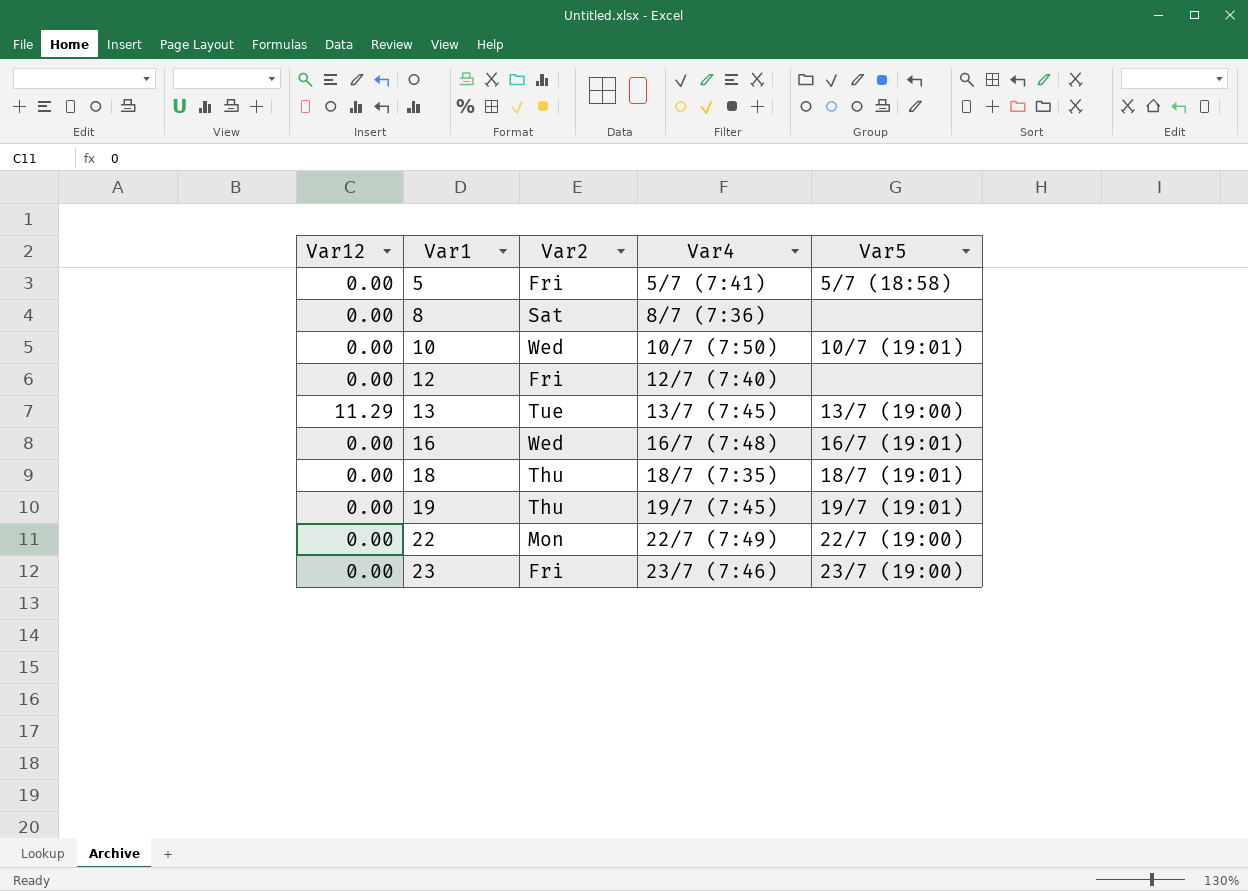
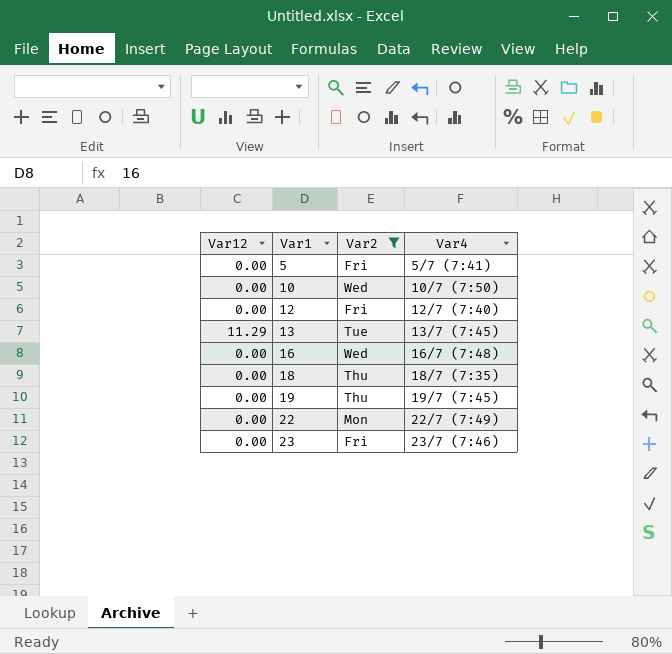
filter: none -> Var2 != Sat
column Var5 | position: 5 -> none

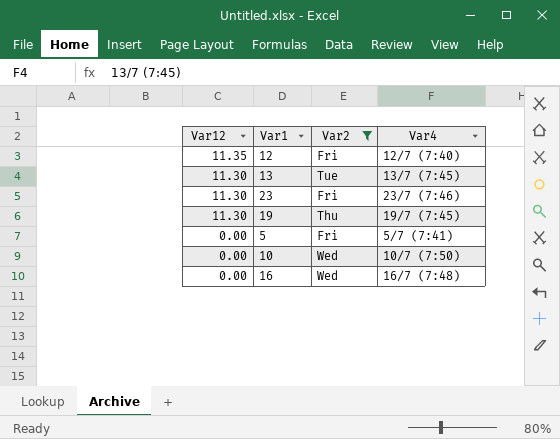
row order: Var1 ascending -> Var12 descending
row 18: 0.00 | Thu | 18/7 (7:35) -> none
row 22: 0.00 | Mon | 22/7 (7:49) -> none
12 | Var12: 0.00 -> 11.35
13 | Var12: 11.29 -> 11.30
23 | Var12: 0.00 -> 11.30
19 | Var12: 0.00 -> 11.30

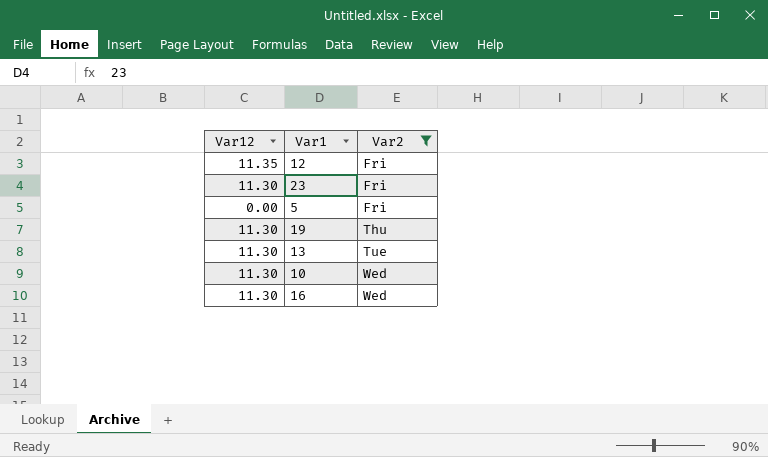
row order: Var12 descending -> Var2 ascending
column Var4 | position: 4 -> none
10 | Var12: 0.00 -> 11.30
16 | Var12: 0.00 -> 11.30

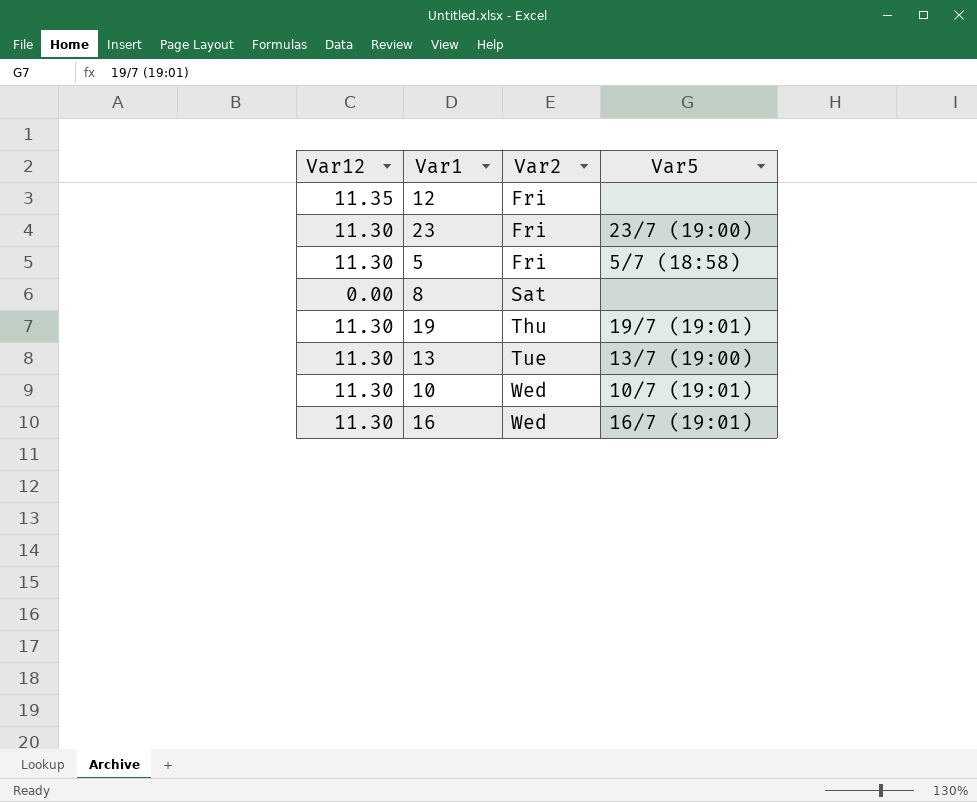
filter: Var2 != Sat -> none
column Var5 | position: none -> 4
5 | Var12: 0.00 -> 11.30

